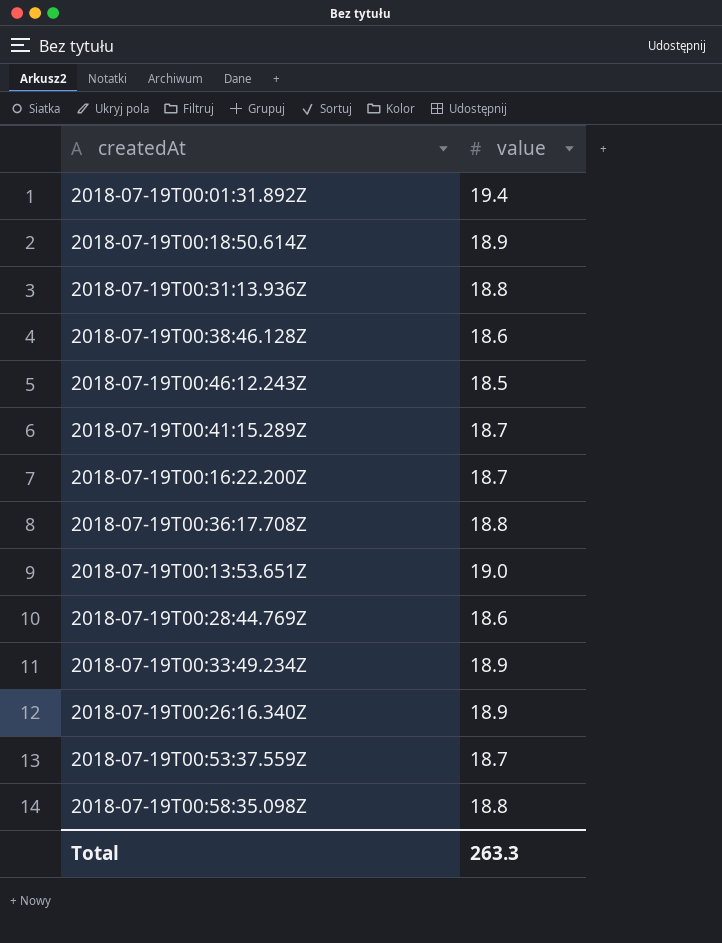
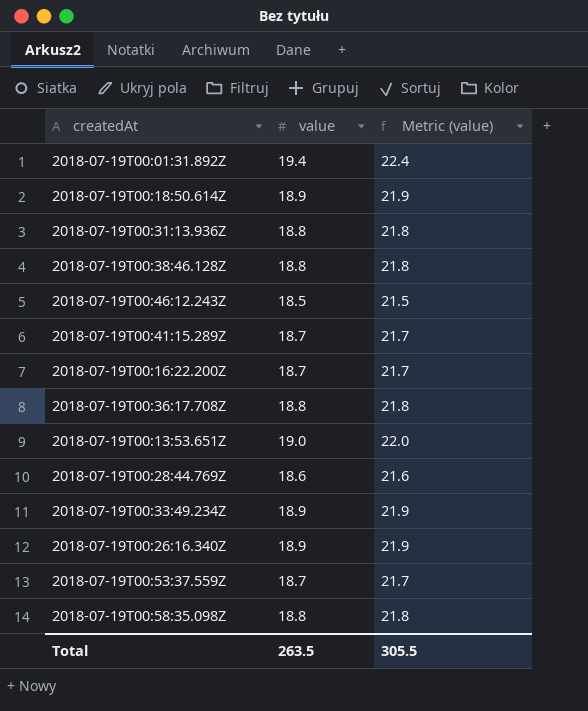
column Metric (value) | formula: none -> [value] + 3
2018-07-19T00:38:46.128Z | value: 18.6 -> 18.8
Total | value: 263.3 -> 263.5

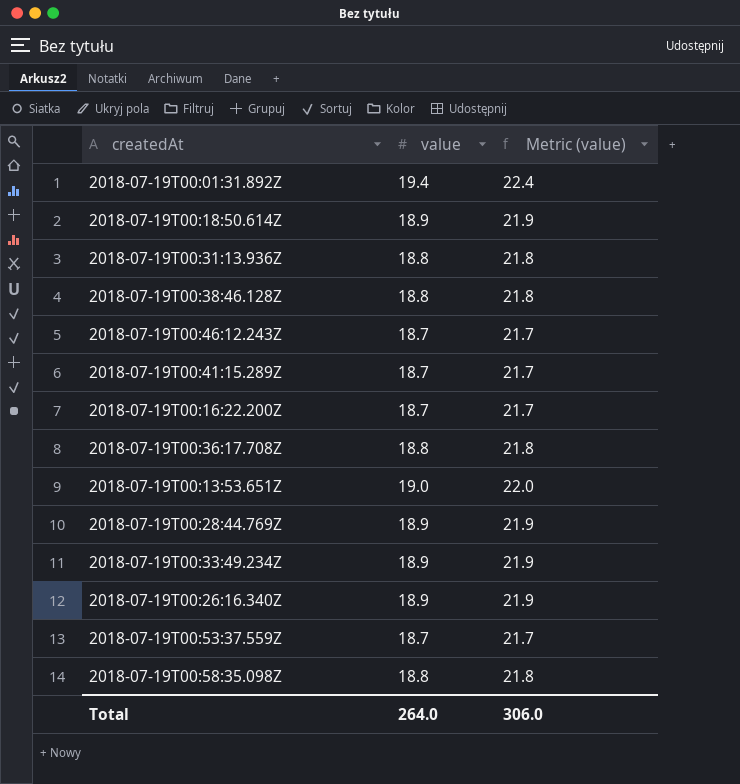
2018-07-19T00:46:12.243Z | value: 18.5 -> 18.7
2018-07-19T00:46:12.243Z | Metric (value): 21.5 -> 21.7
2018-07-19T00:28:44.769Z | value: 18.6 -> 18.9
2018-07-19T00:28:44.769Z | Metric (value): 21.6 -> 21.9
Total | value: 263.5 -> 264.0
Total | Metric (value): 305.5 -> 306.0

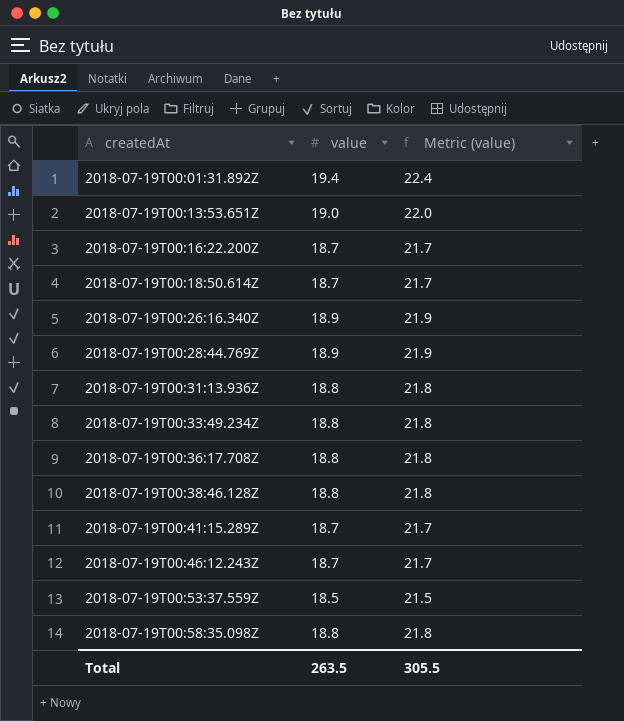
row order: none -> createdAt ascending
2018-07-19T00:18:50.614Z | value: 18.9 -> 18.7
2018-07-19T00:18:50.614Z | Metric (value): 21.9 -> 21.7
2018-07-19T00:33:49.234Z | value: 18.9 -> 18.8
2018-07-19T00:33:49.234Z | Metric (value): 21.9 -> 21.8
2018-07-19T00:53:37.559Z | value: 18.7 -> 18.5
2018-07-19T00:53:37.559Z | Metric (value): 21.7 -> 21.5
Total | value: 264.0 -> 263.5
Total | Metric (value): 306.0 -> 305.5

